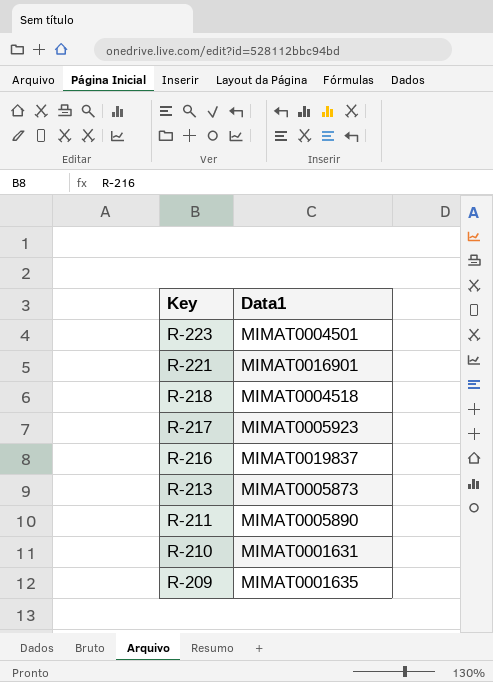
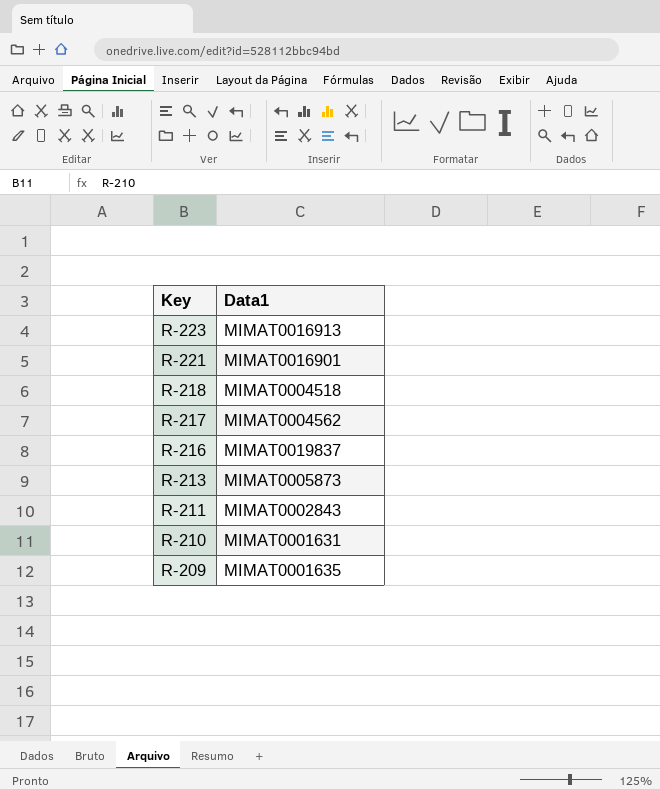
R-223 | Data1: MIMAT0004501 -> MIMAT0016913
R-217 | Data1: MIMAT0005923 -> MIMAT0004562
R-211 | Data1: MIMAT0005890 -> MIMAT0002843

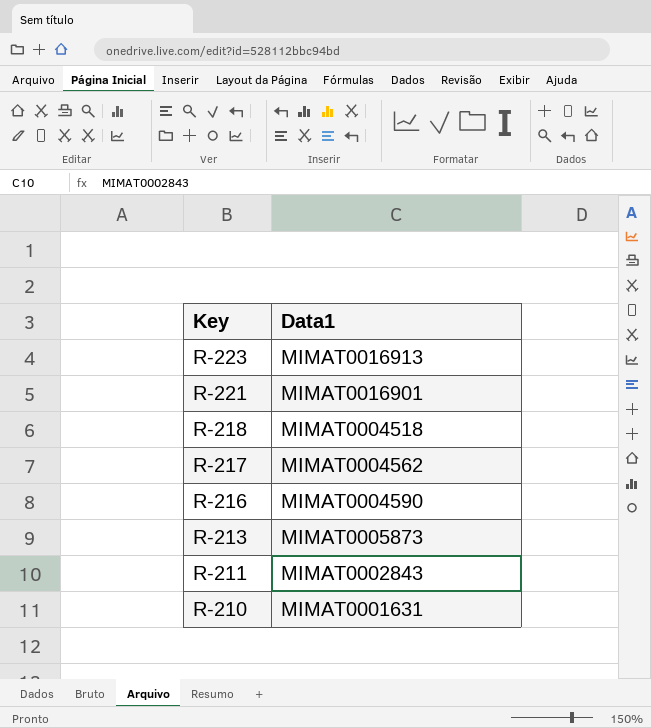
row R-209: MIMAT0001635 -> none
R-216 | Data1: MIMAT0019837 -> MIMAT0004590

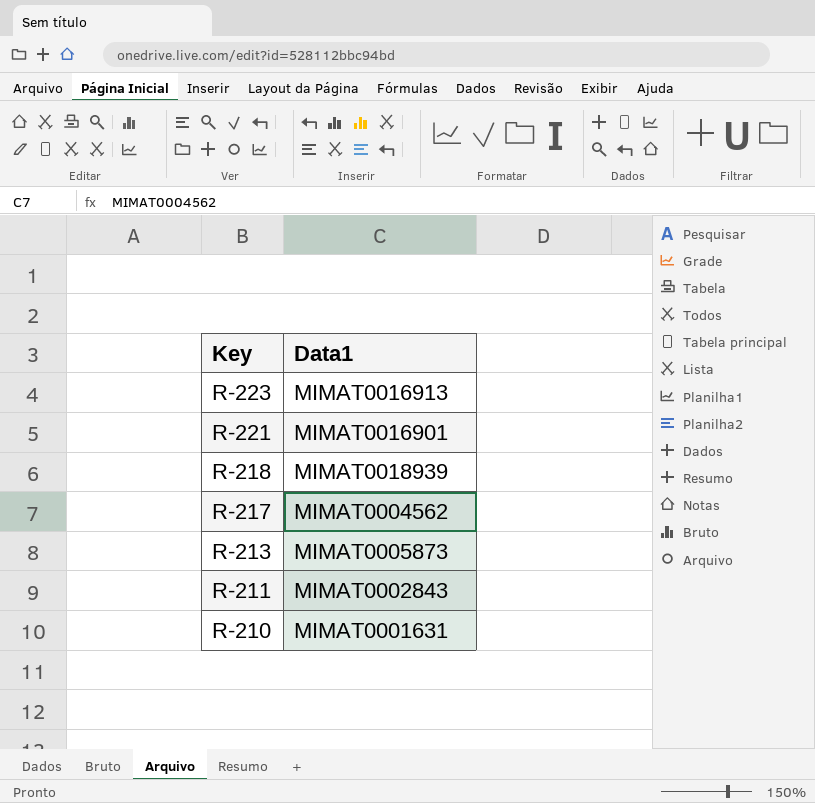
row R-216: MIMAT0004590 -> none
R-218 | Data1: MIMAT0004518 -> MIMAT0018939

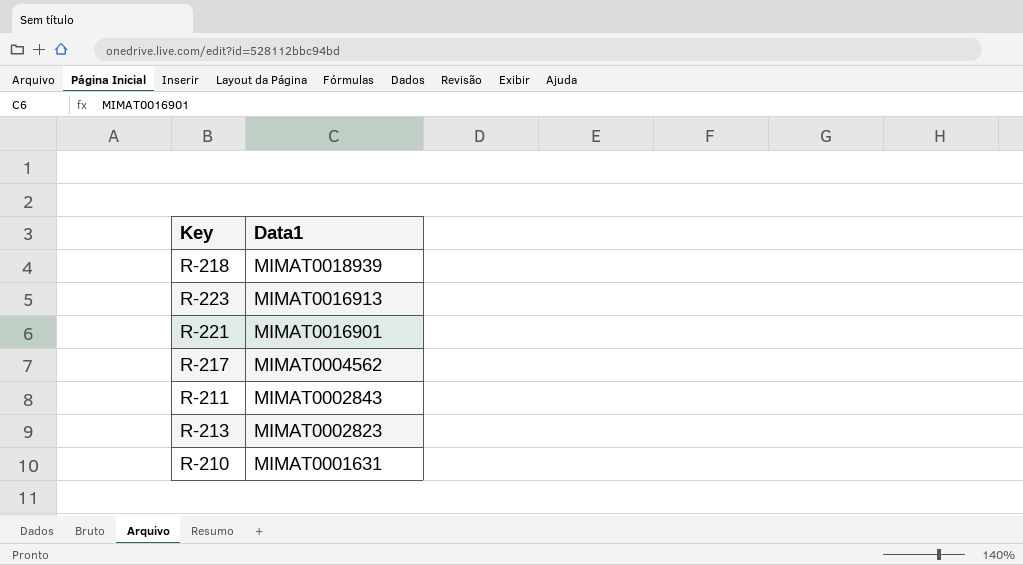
row order: Key descending -> Data1 descending
R-213 | Data1: MIMAT0005873 -> MIMAT0002823

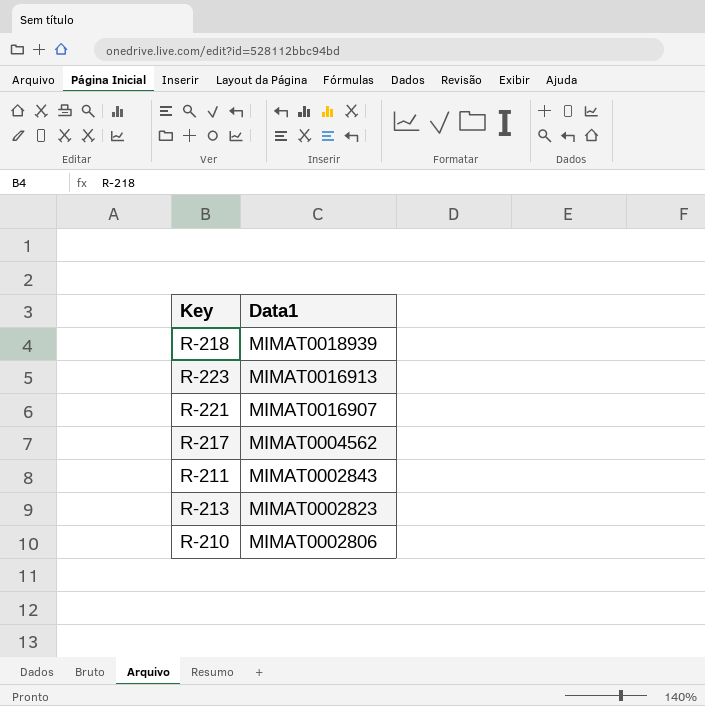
R-221 | Data1: MIMAT0016901 -> MIMAT0016907
R-210 | Data1: MIMAT0001631 -> MIMAT0002806

